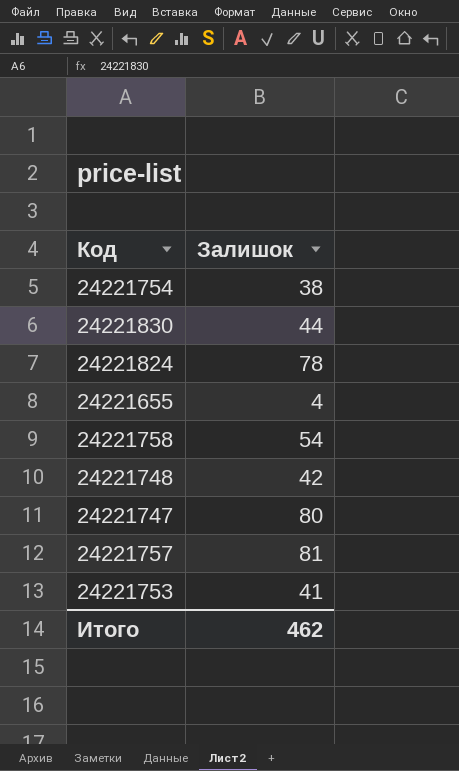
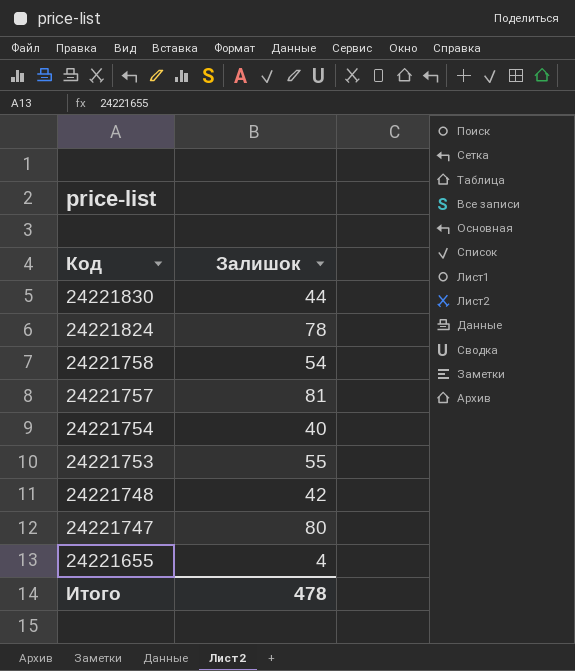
row order: none -> Код descending
24221754 | Залишок: 38 -> 40
24221753 | Залишок: 41 -> 55
Итого | Залишок: 462 -> 478

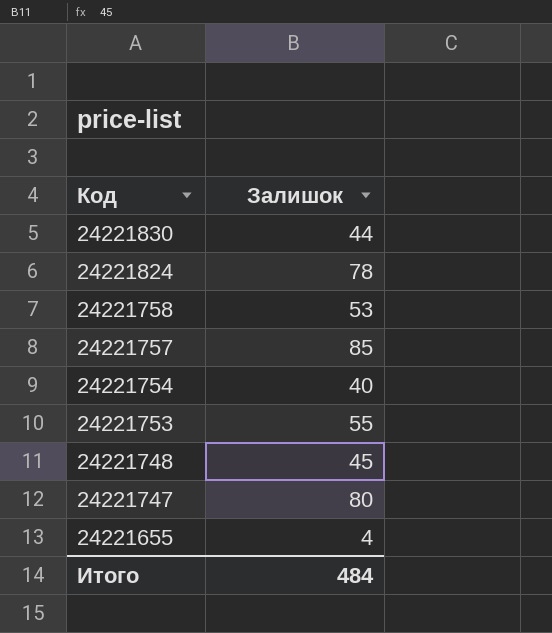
24221758 | Залишок: 54 -> 53
24221757 | Залишок: 81 -> 85
24221748 | Залишок: 42 -> 45
Итого | Залишок: 478 -> 484

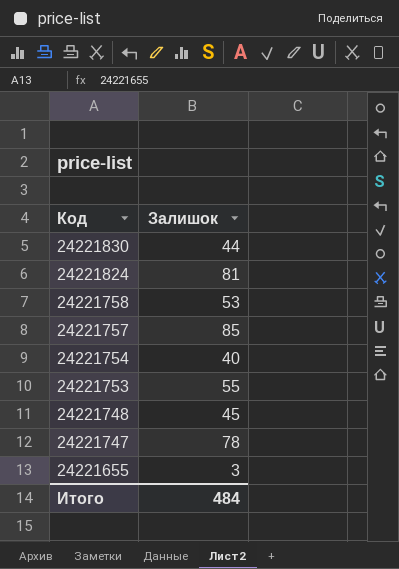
24221824 | Залишок: 78 -> 81
24221747 | Залишок: 80 -> 78
24221655 | Залишок: 4 -> 3

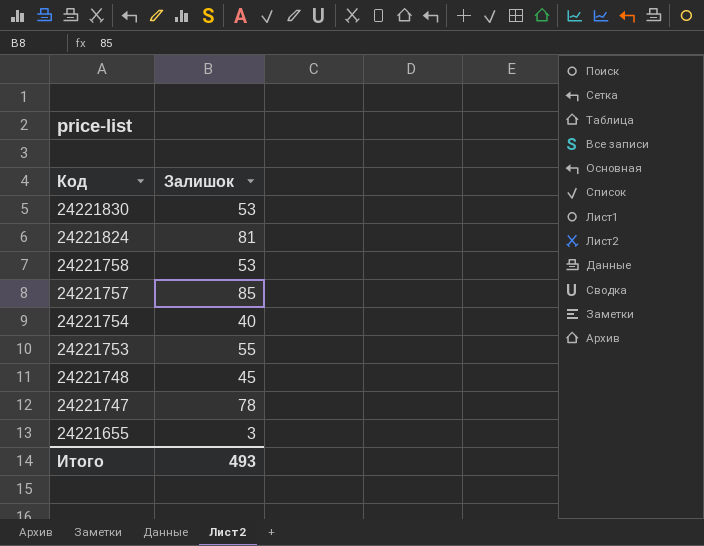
24221830 | Залишок: 44 -> 53
Итого | Залишок: 484 -> 493

